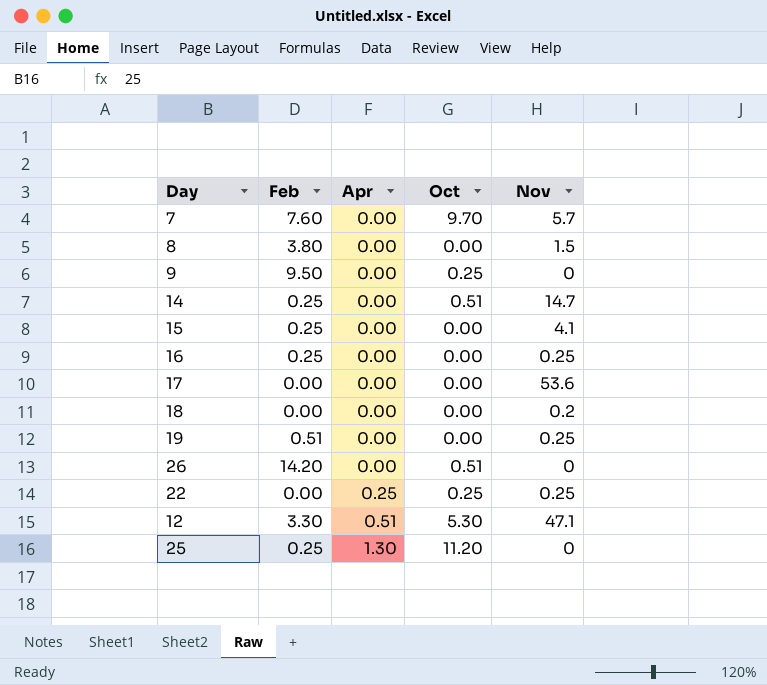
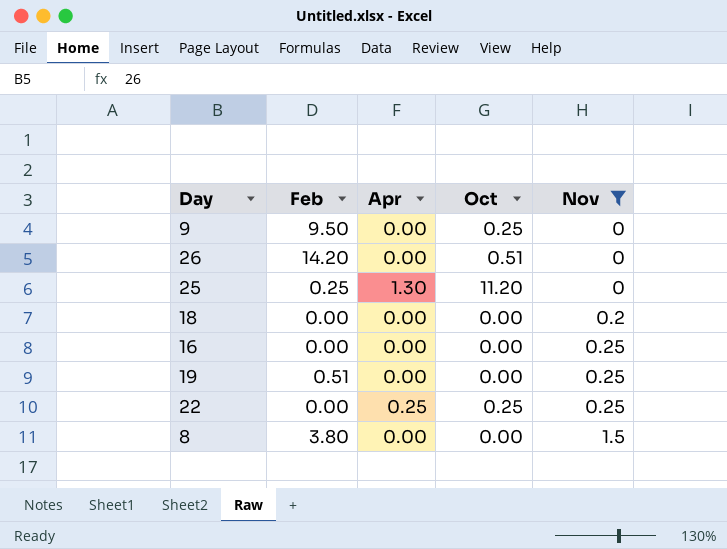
filter: none -> Nov <= 1.5
row order: Apr ascending -> Nov ascending
16 | Feb: 0.25 -> 0.00

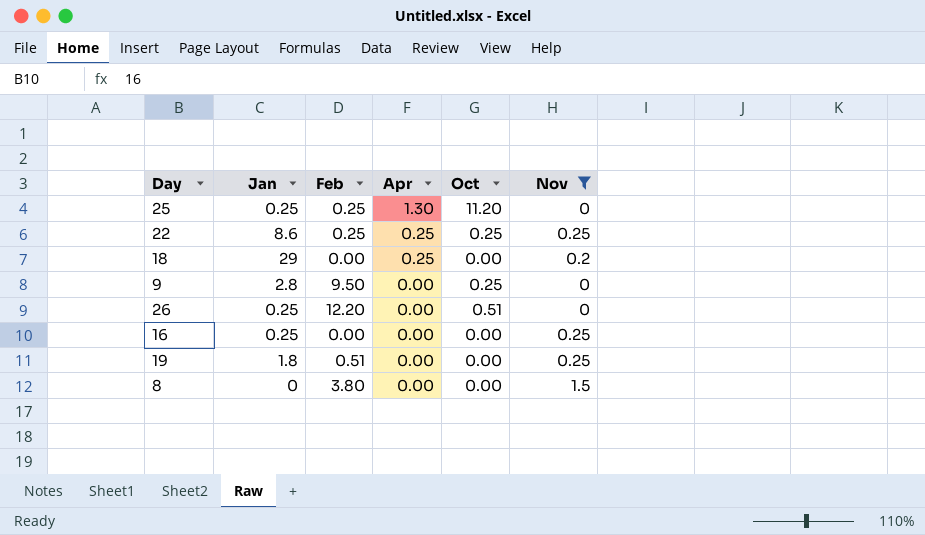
row order: Nov ascending -> Apr descending
column Jan | position: none -> 2
22 | Feb: 0.00 -> 0.25
18 | Apr: 0.00 -> 0.25
26 | Feb: 14.20 -> 12.20

